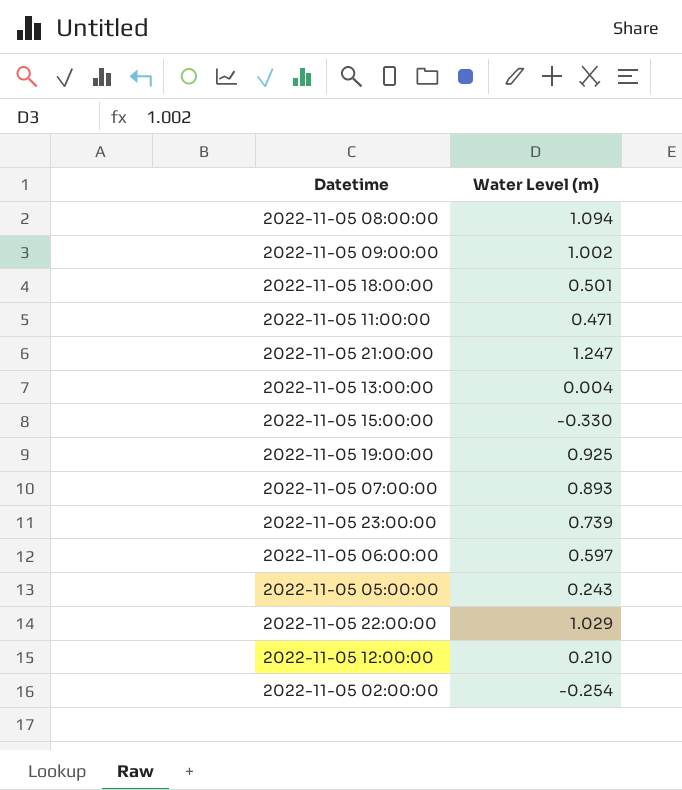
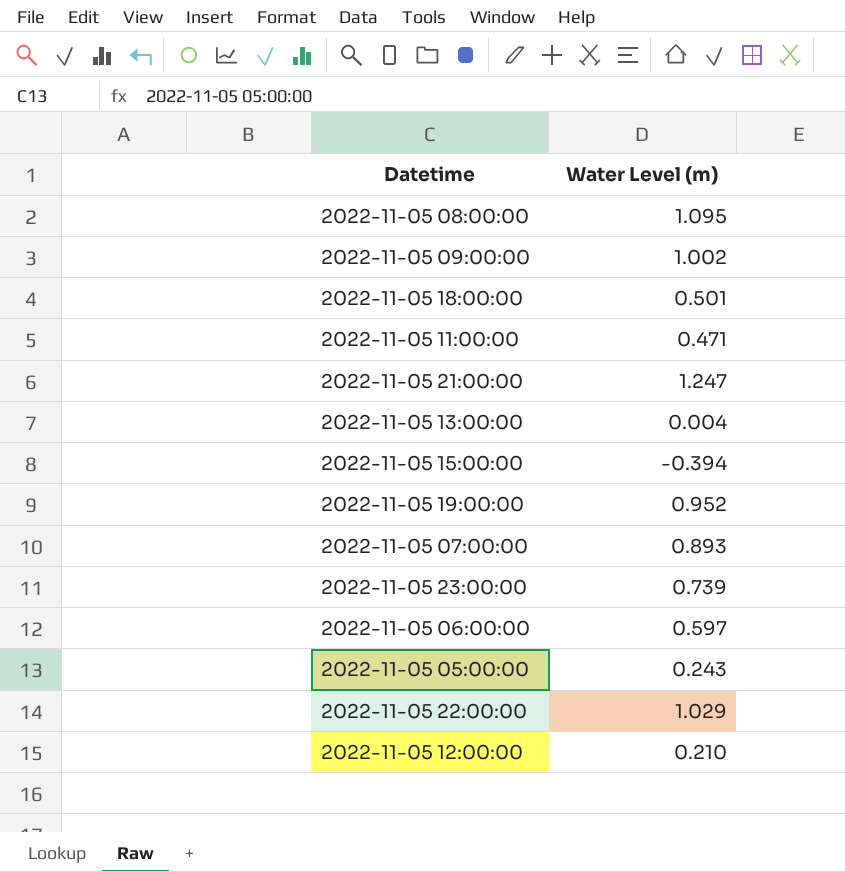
row 2022-11-05 02:00:00: -0.254 -> none
2022-11-05 08:00:00 | Water Level (m): 1.094 -> 1.095
2022-11-05 15:00:00 | Water Level (m): -0.330 -> -0.394
2022-11-05 19:00:00 | Water Level (m): 0.925 -> 0.952

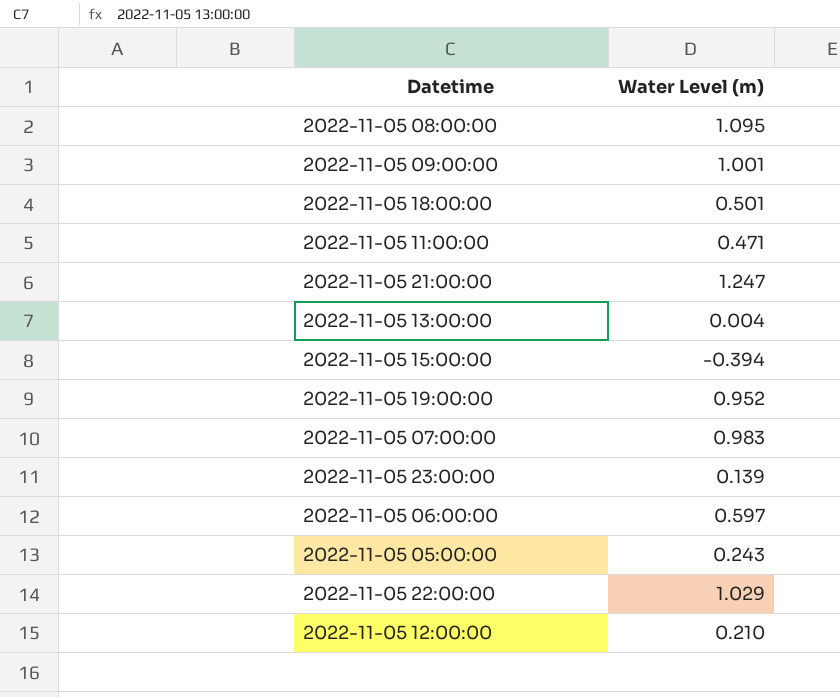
2022-11-05 09:00:00 | Water Level (m): 1.002 -> 1.001
2022-11-05 07:00:00 | Water Level (m): 0.893 -> 0.983
2022-11-05 23:00:00 | Water Level (m): 0.739 -> 0.139

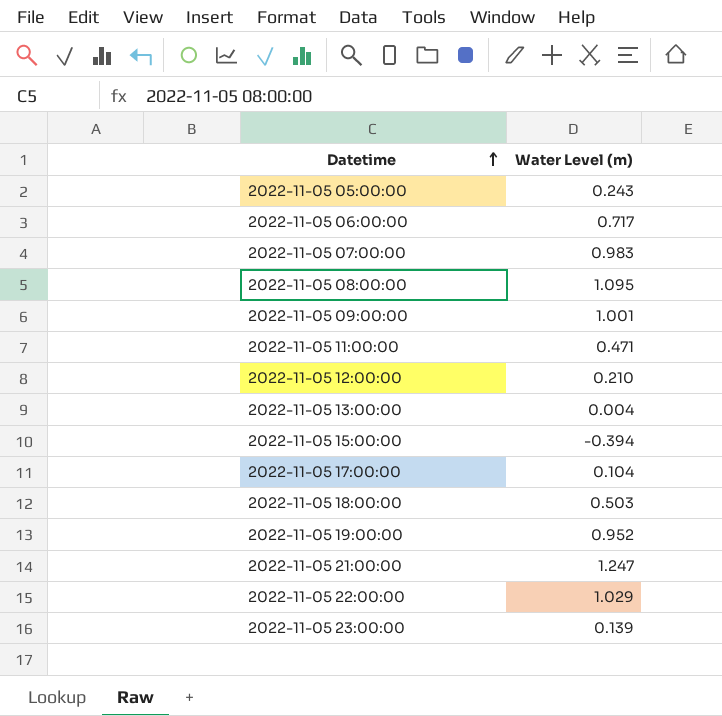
row order: none -> Datetime ascending
2022-11-05 06:00:00 | Water Level (m): 0.597 -> 0.717
row 2022-11-05 17:00:00: none -> 0.104
2022-11-05 18:00:00 | Water Level (m): 0.501 -> 0.503

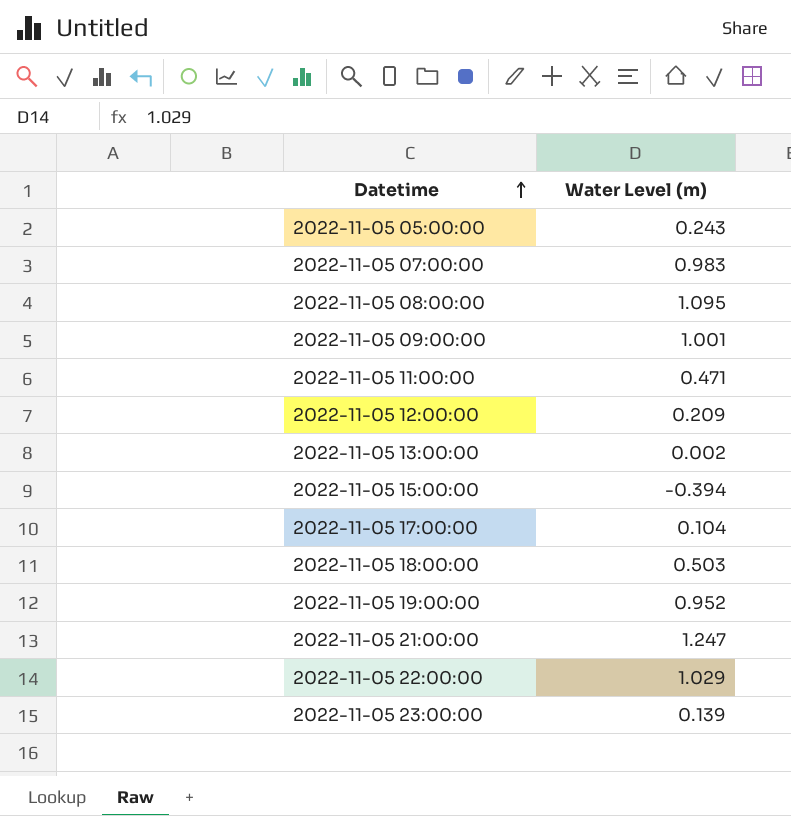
row 2022-11-05 06:00:00: 0.717 -> none
2022-11-05 12:00:00 | Water Level (m): 0.210 -> 0.209
2022-11-05 13:00:00 | Water Level (m): 0.004 -> 0.002

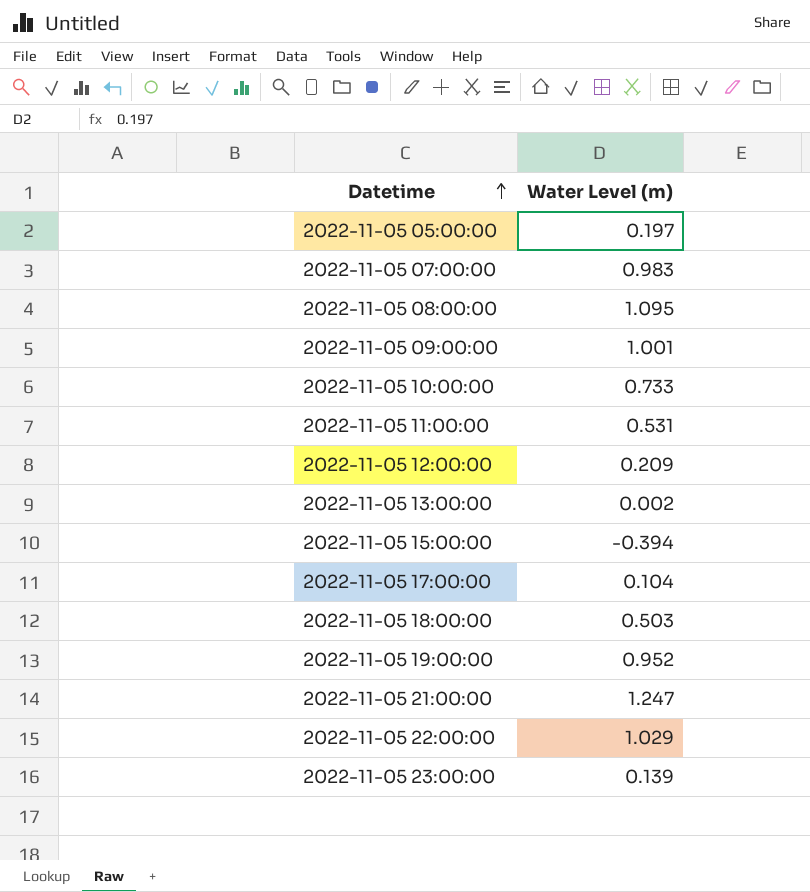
2022-11-05 05:00:00 | Water Level (m): 0.243 -> 0.197
row 2022-11-05 10:00:00: none -> 0.733
2022-11-05 11:00:00 | Water Level (m): 0.471 -> 0.531

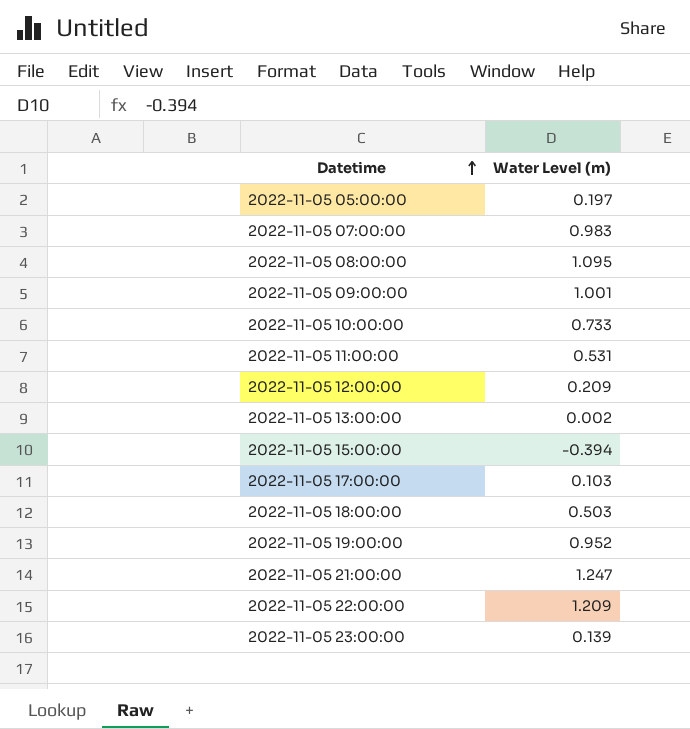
2022-11-05 17:00:00 | Water Level (m): 0.104 -> 0.103
2022-11-05 22:00:00 | Water Level (m): 1.029 -> 1.209

